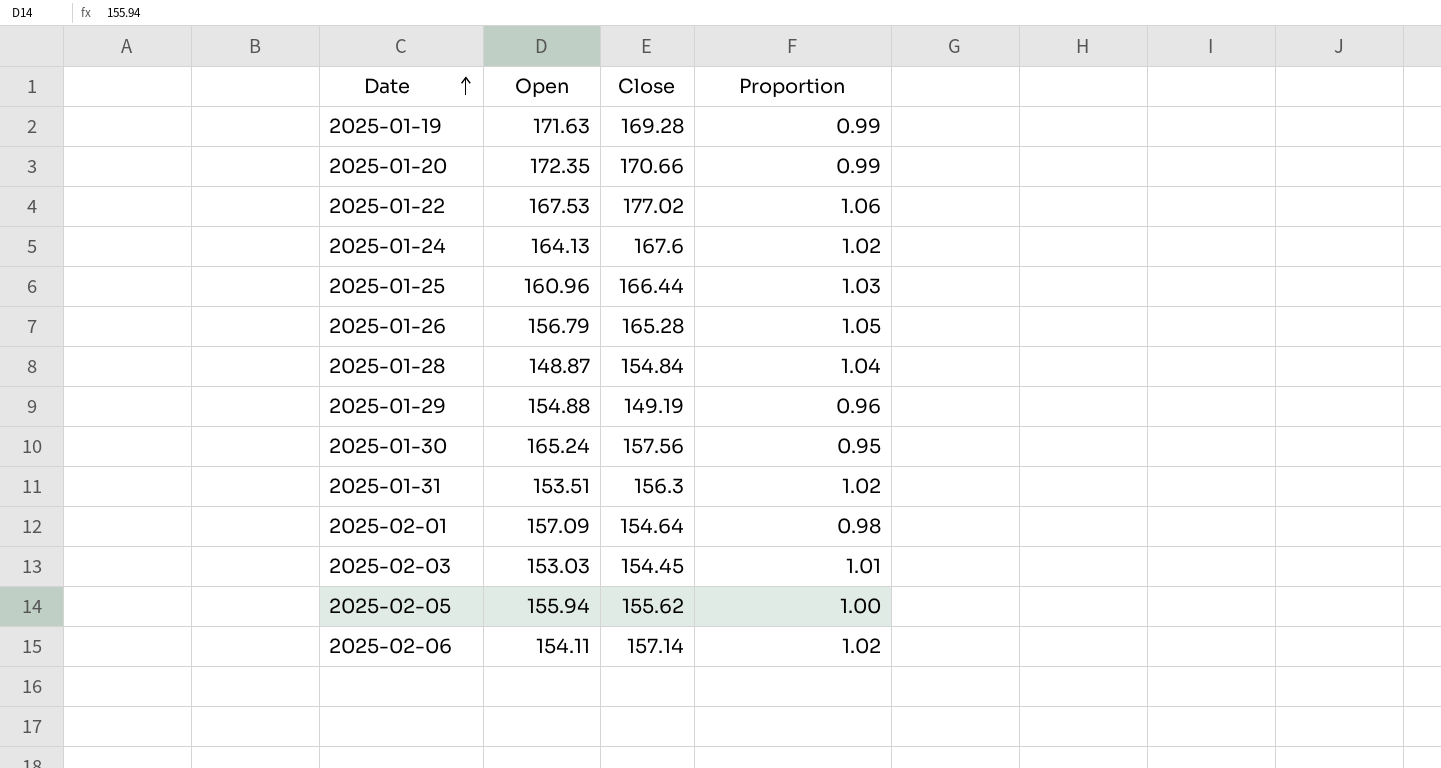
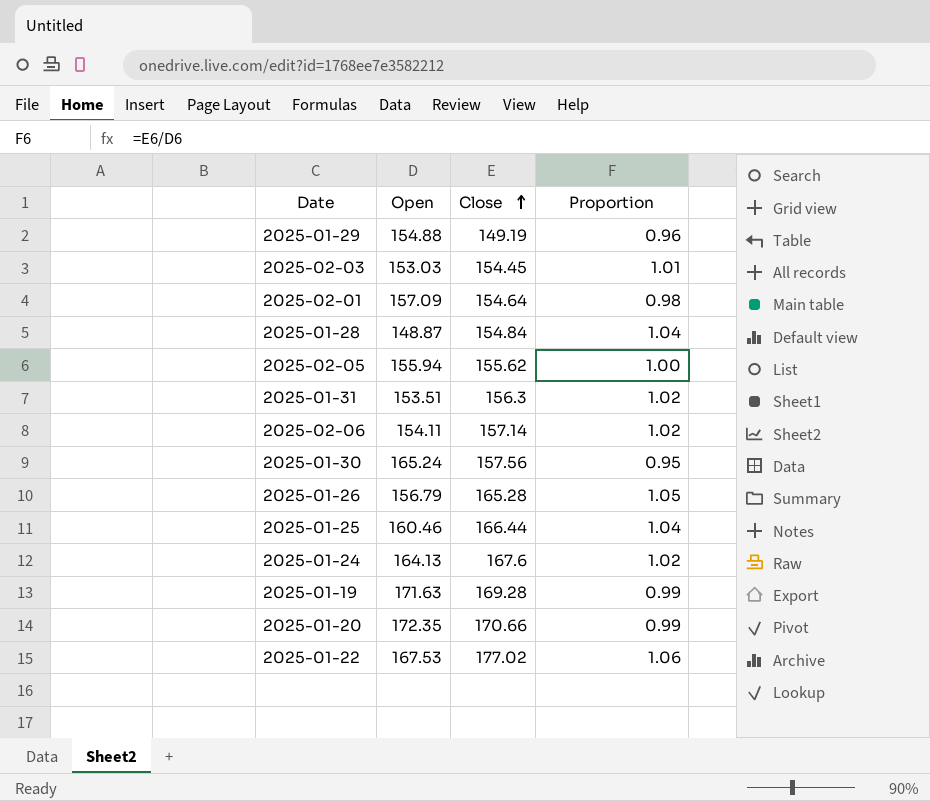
row order: Date ascending -> Close ascending
2025-01-25 | Open: 160.96 -> 160.46
2025-01-25 | Proportion: 1.03 -> 1.04

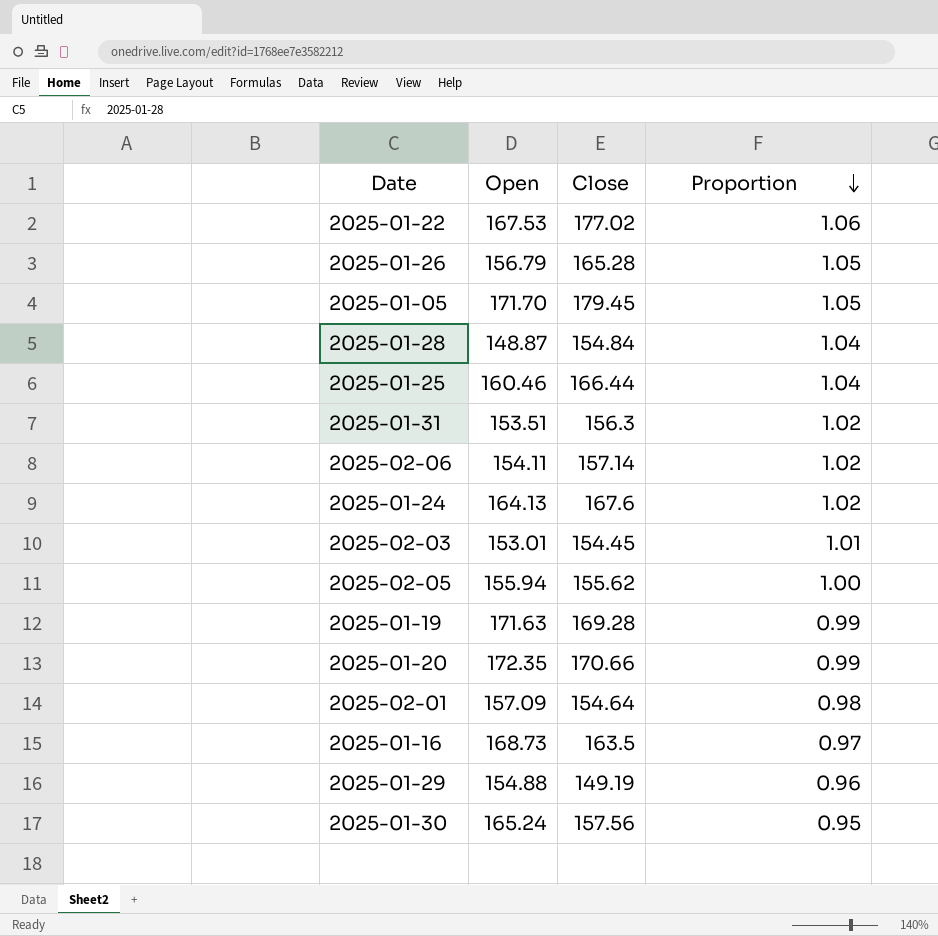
row order: Close ascending -> Proportion descending
row 2025-01-05: none -> 171.70 | 179.45 | 1.05
2025-02-03 | Open: 153.03 -> 153.01
row 2025-01-16: none -> 168.73 | 163.5 | 0.97

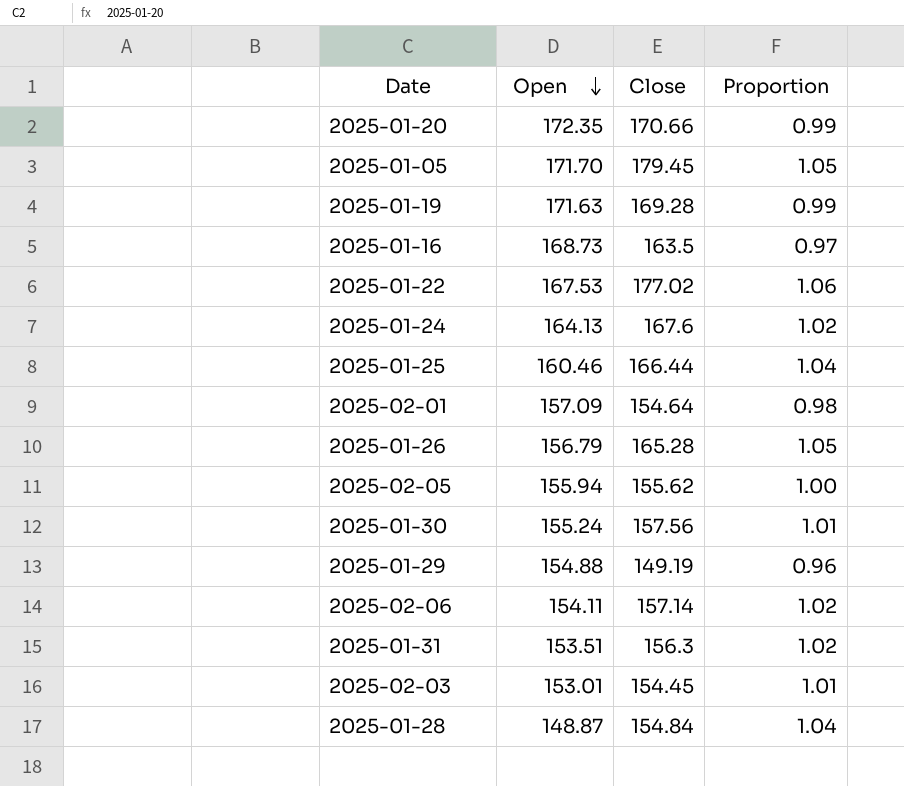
row order: Proportion descending -> Open descending
2025-01-30 | Open: 165.24 -> 155.24
2025-01-30 | Proportion: 0.95 -> 1.01

